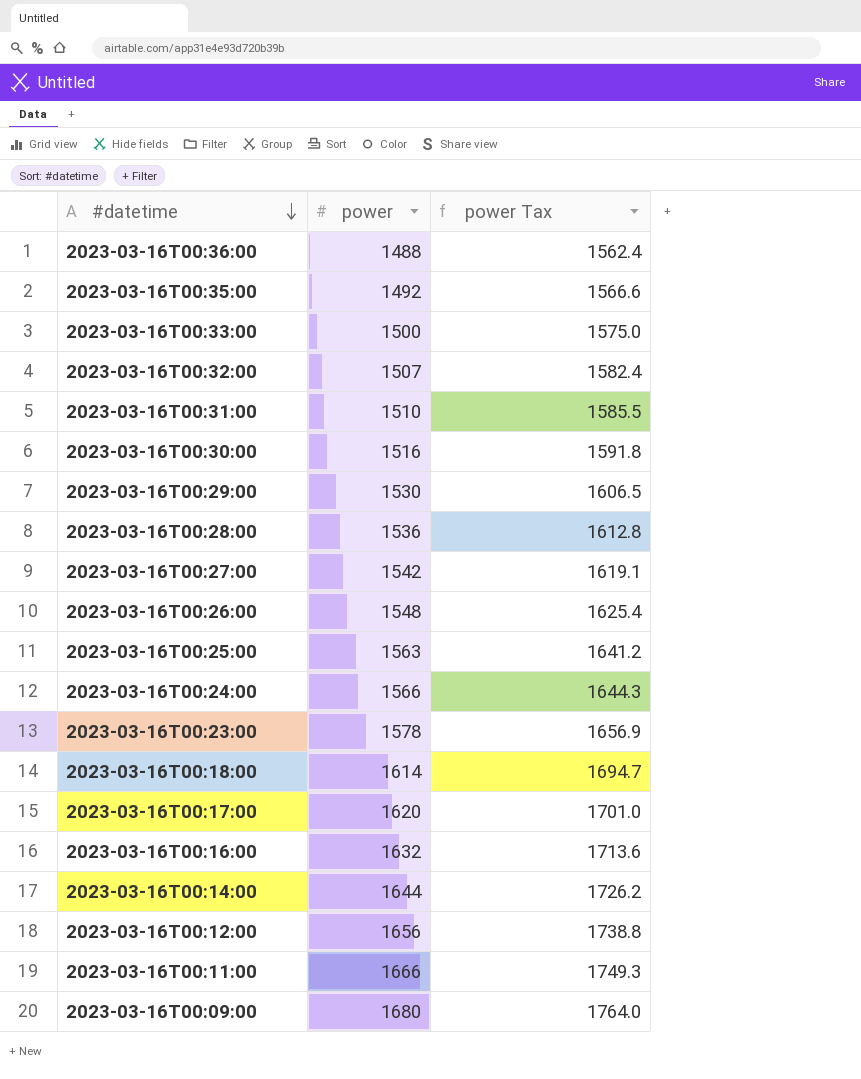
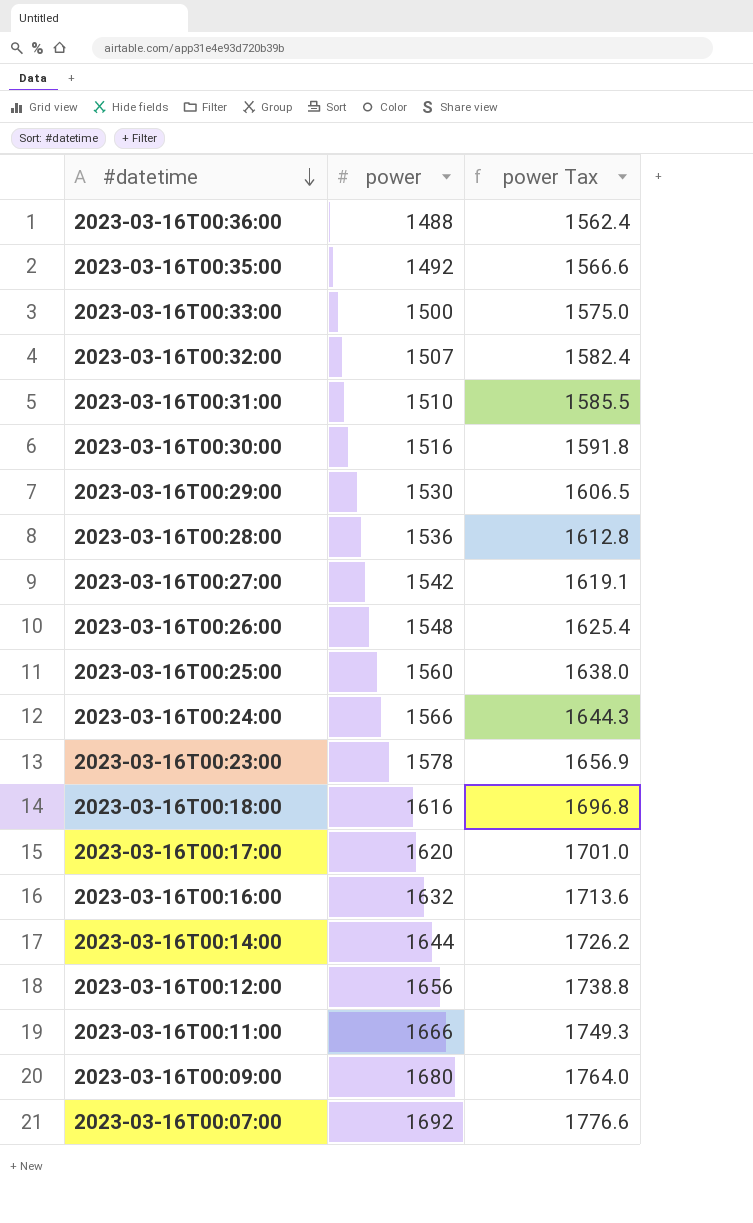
2023-03-16T00:25:00 | power: 1563 -> 1560
2023-03-16T00:25:00 | power Tax: 1641.2 -> 1638.0
2023-03-16T00:18:00 | power: 1614 -> 1616
2023-03-16T00:18:00 | power Tax: 1694.7 -> 1696.8
row 2023-03-16T00:07:00: none -> 1692 | 1776.6

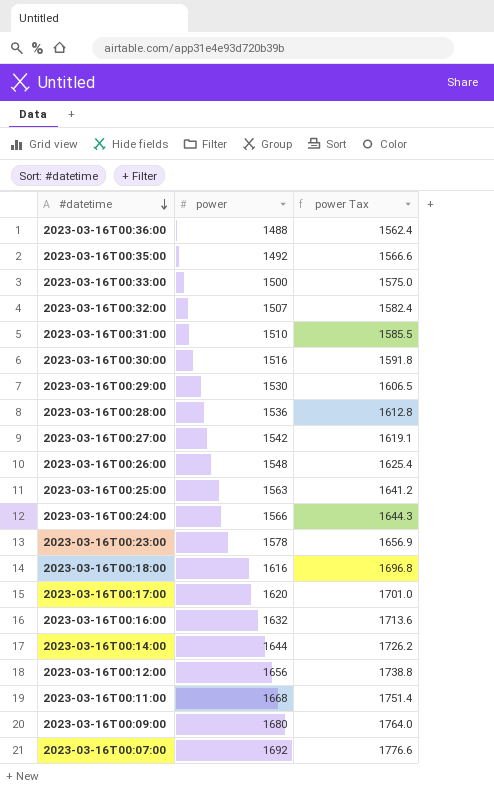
2023-03-16T00:25:00 | power: 1560 -> 1563
2023-03-16T00:25:00 | power Tax: 1638.0 -> 1641.2
2023-03-16T00:11:00 | power: 1666 -> 1668
2023-03-16T00:11:00 | power Tax: 1749.3 -> 1751.4

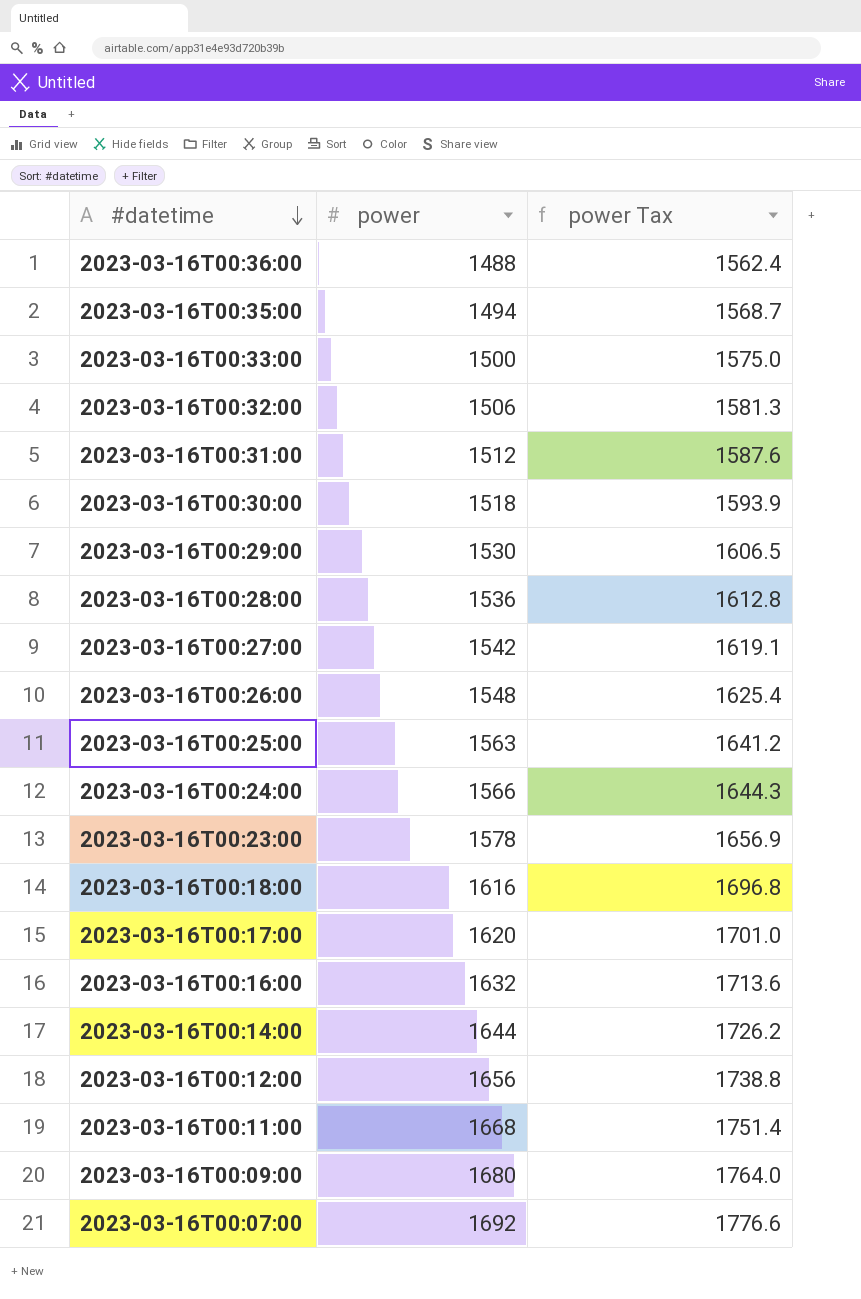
2023-03-16T00:35:00 | power: 1492 -> 1494
2023-03-16T00:35:00 | power Tax: 1566.6 -> 1568.7
2023-03-16T00:32:00 | power: 1507 -> 1506
2023-03-16T00:32:00 | power Tax: 1582.4 -> 1581.3
2023-03-16T00:31:00 | power: 1510 -> 1512
2023-03-16T00:31:00 | power Tax: 1585.5 -> 1587.6
2023-03-16T00:30:00 | power: 1516 -> 1518
2023-03-16T00:30:00 | power Tax: 1591.8 -> 1593.9

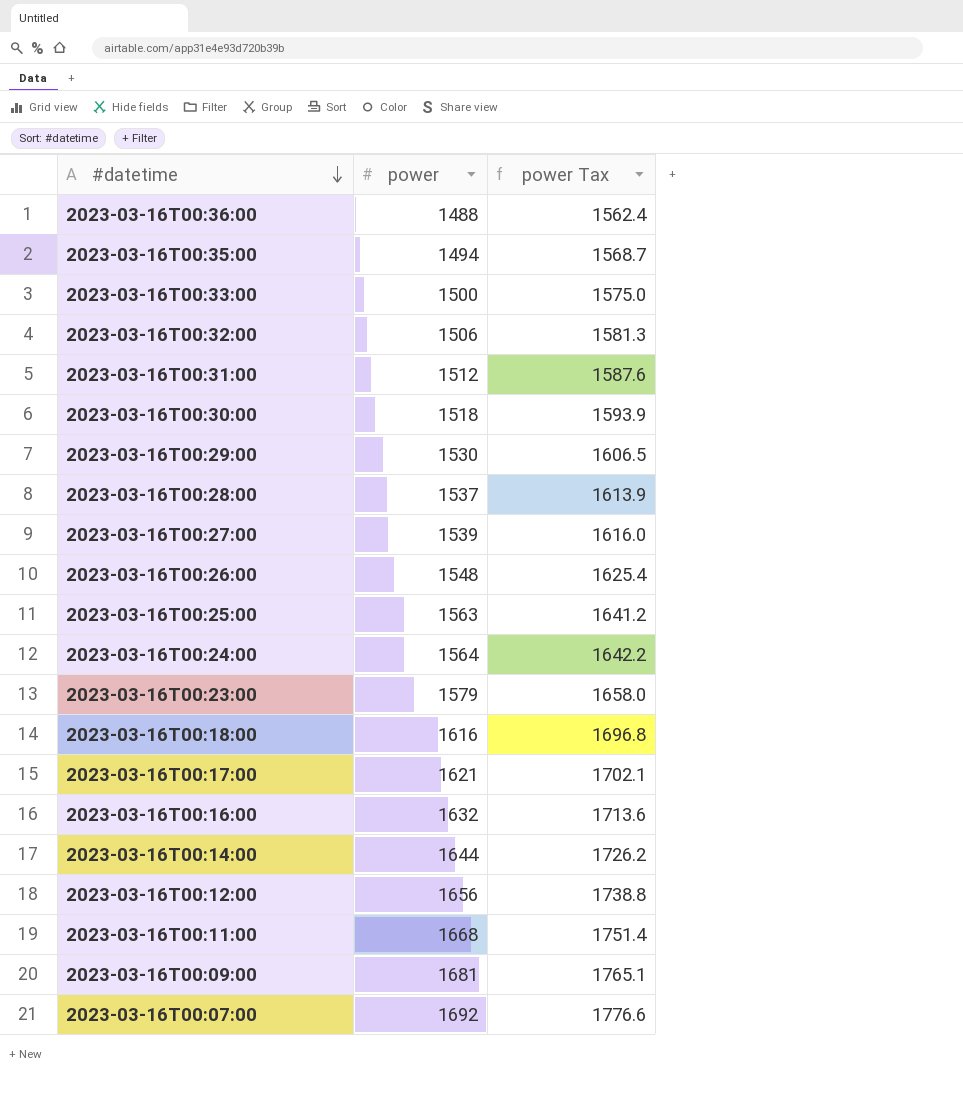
2023-03-16T00:28:00 | power: 1536 -> 1537
2023-03-16T00:28:00 | power Tax: 1612.8 -> 1613.9
2023-03-16T00:27:00 | power: 1542 -> 1539
2023-03-16T00:27:00 | power Tax: 1619.1 -> 1616.0
2023-03-16T00:24:00 | power: 1566 -> 1564
2023-03-16T00:24:00 | power Tax: 1644.3 -> 1642.2
2023-03-16T00:23:00 | power: 1578 -> 1579
2023-03-16T00:23:00 | power Tax: 1656.9 -> 1658.0
2023-03-16T00:17:00 | power: 1620 -> 1621
2023-03-16T00:17:00 | power Tax: 1701.0 -> 1702.1
2023-03-16T00:09:00 | power: 1680 -> 1681
2023-03-16T00:09:00 | power Tax: 1764.0 -> 1765.1

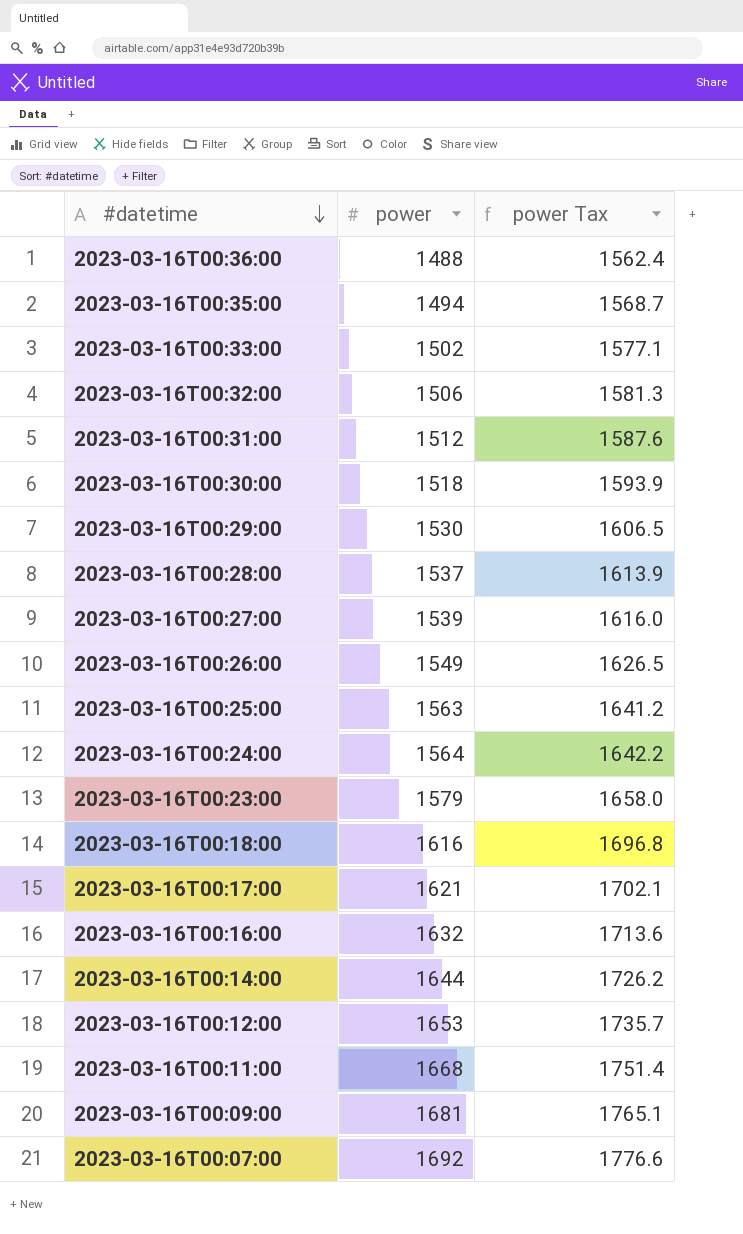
2023-03-16T00:33:00 | power: 1500 -> 1502
2023-03-16T00:33:00 | power Tax: 1575.0 -> 1577.1
2023-03-16T00:26:00 | power: 1548 -> 1549
2023-03-16T00:26:00 | power Tax: 1625.4 -> 1626.5
2023-03-16T00:12:00 | power: 1656 -> 1653
2023-03-16T00:12:00 | power Tax: 1738.8 -> 1735.7

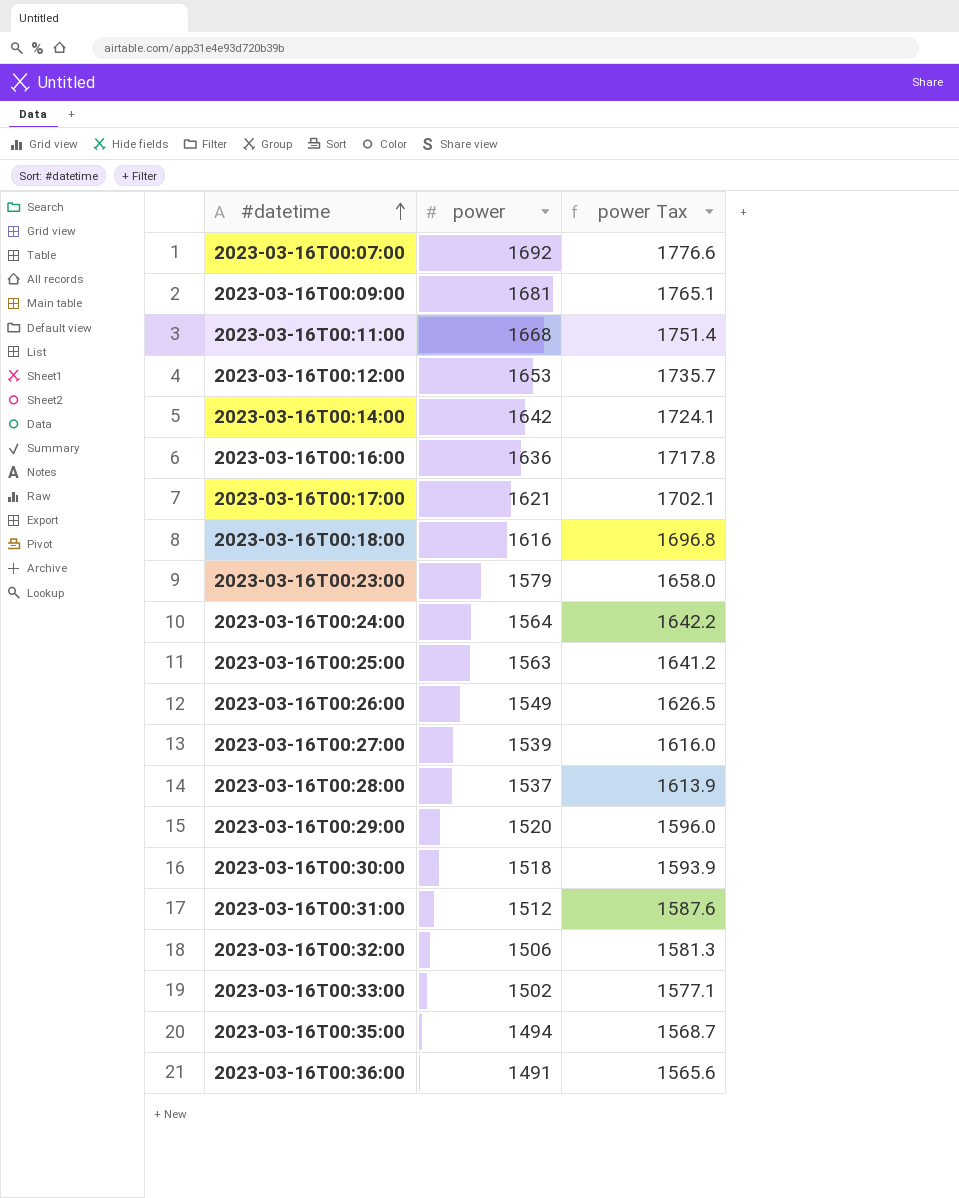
row order: #datetime descending -> #datetime ascending
2023-03-16T00:14:00 | power: 1644 -> 1642
2023-03-16T00:14:00 | power Tax: 1726.2 -> 1724.1
2023-03-16T00:16:00 | power: 1632 -> 1636
2023-03-16T00:16:00 | power Tax: 1713.6 -> 1717.8
2023-03-16T00:29:00 | power: 1530 -> 1520
2023-03-16T00:29:00 | power Tax: 1606.5 -> 1596.0
2023-03-16T00:36:00 | power: 1488 -> 1491
2023-03-16T00:36:00 | power Tax: 1562.4 -> 1565.6

